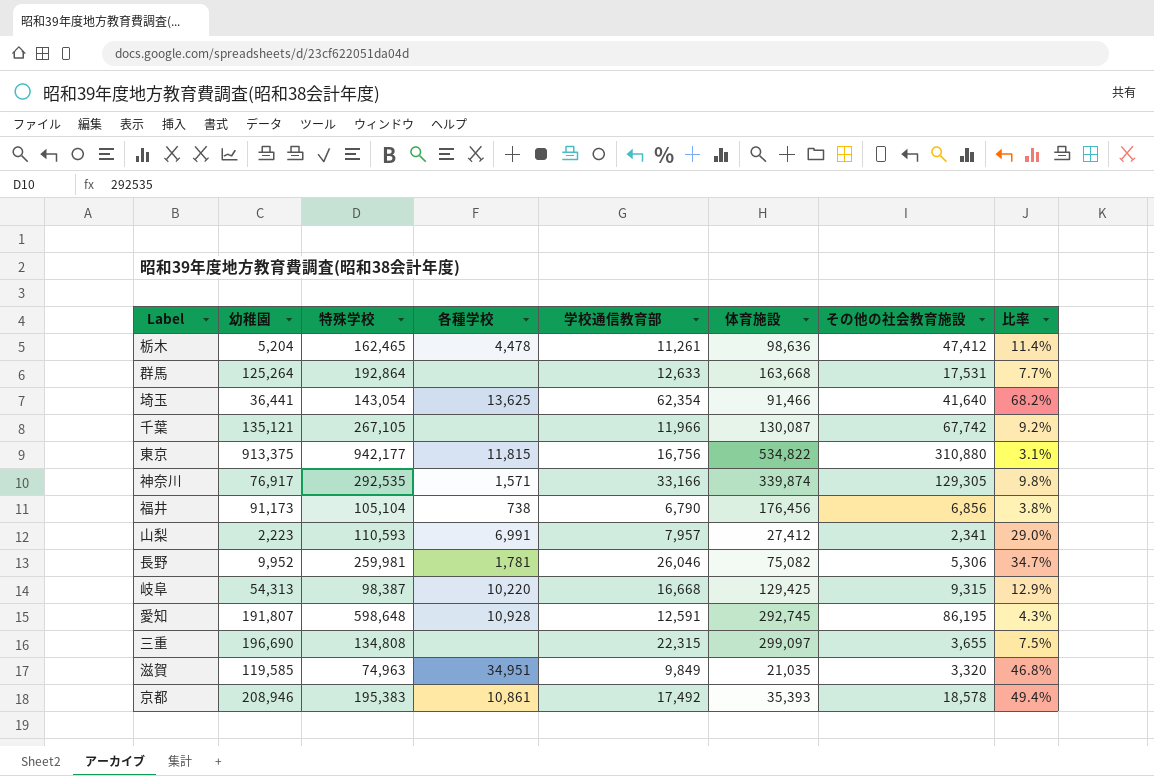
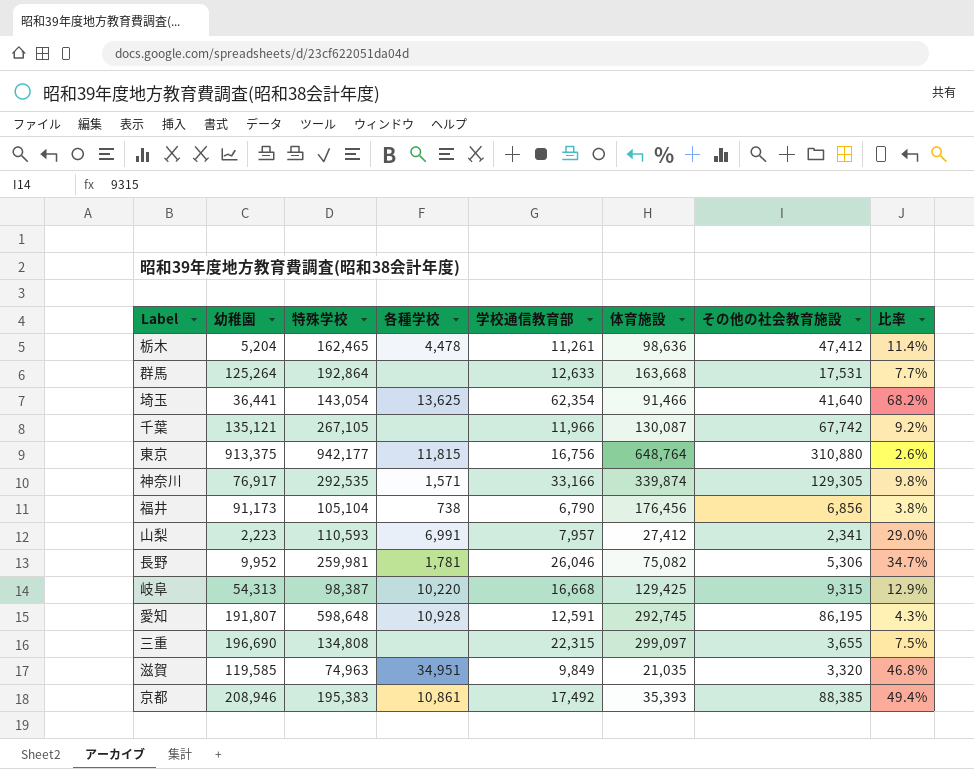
東京 | 体育施設: 534,822 -> 648,764
東京 | 比率: 3.1% -> 2.6%
京都 | その他の社会教育施設: 18,578 -> 88,385

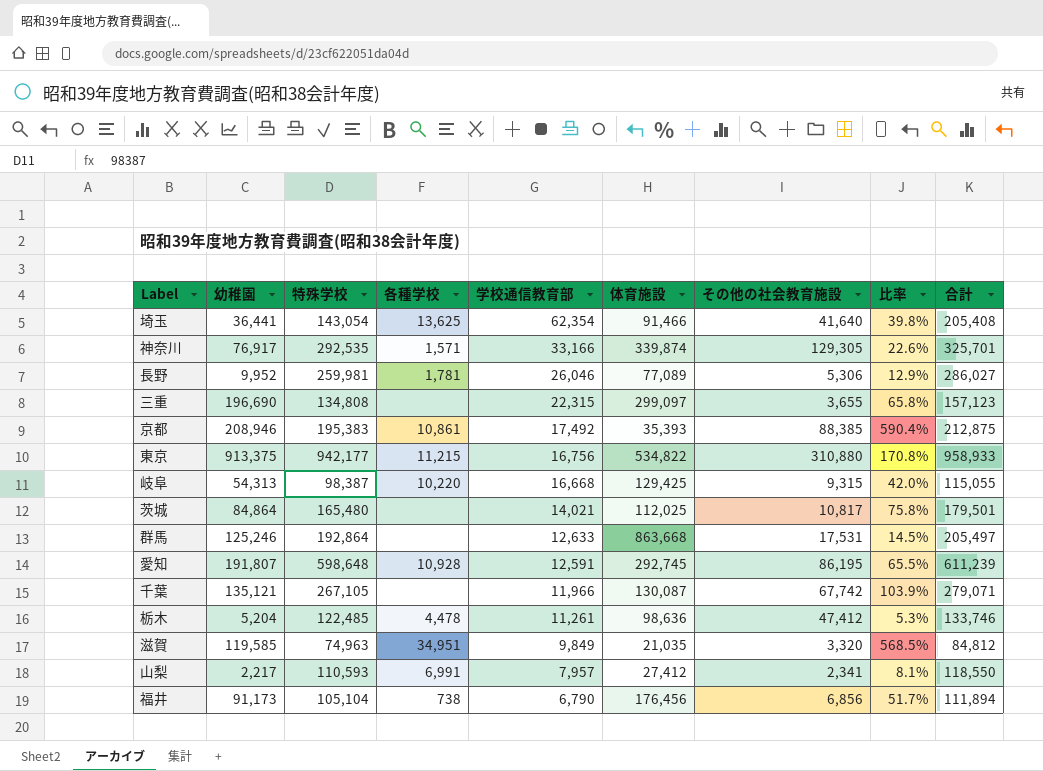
row order: none -> 学校通信教育部 descending
column 比率 | formula: [学校通信教育部] / [体育施設] -> [幼稚園] / [体育施設]
column 合計 | formula: none -> [特殊学校] + [学校通信教育部]
長野 | 体育施設: 75,082 -> 77,089
東京 | 各種学校: 11,815 -> 11,215
東京 | 体育施設: 648,764 -> 534,822
row 茨城: none -> 84,864 | 165,480 | none | 14,021 | 112,025 | 10,817 | 75.8% | 179,501
群馬 | 幼稚園: 125,264 -> 125,246
群馬 | 体育施設: 163,668 -> 863,668
栃木 | 特殊学校: 162,465 -> 122,485
山梨 | 幼稚園: 2,223 -> 2,217

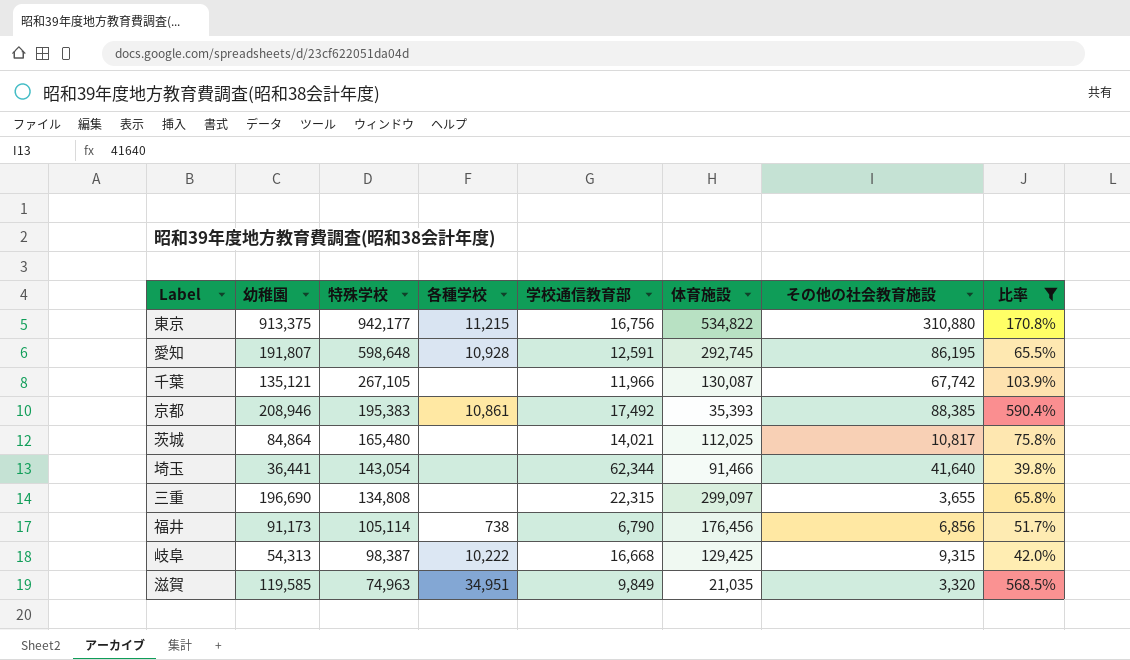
filter: none -> 比率 >= 39.8%
row order: 学校通信教育部 descending -> 特殊学校 descending
column 合計 | formula: [特殊学校] + [学校通信教育部] -> none
埼玉 | 各種学校: 13,625 -> none
埼玉 | 学校通信教育部: 62,354 -> 62,344
福井 | 特殊学校: 105,104 -> 105,114
岐阜 | 各種学校: 10,220 -> 10,222

